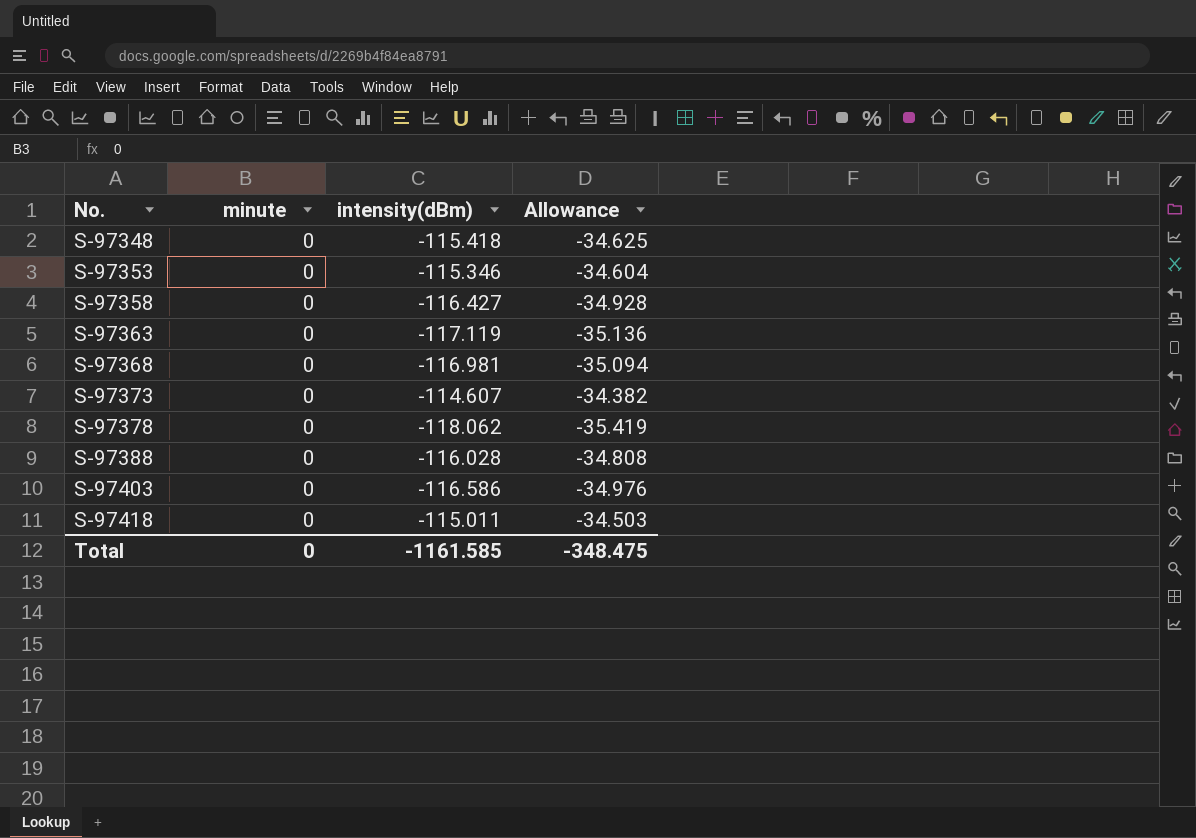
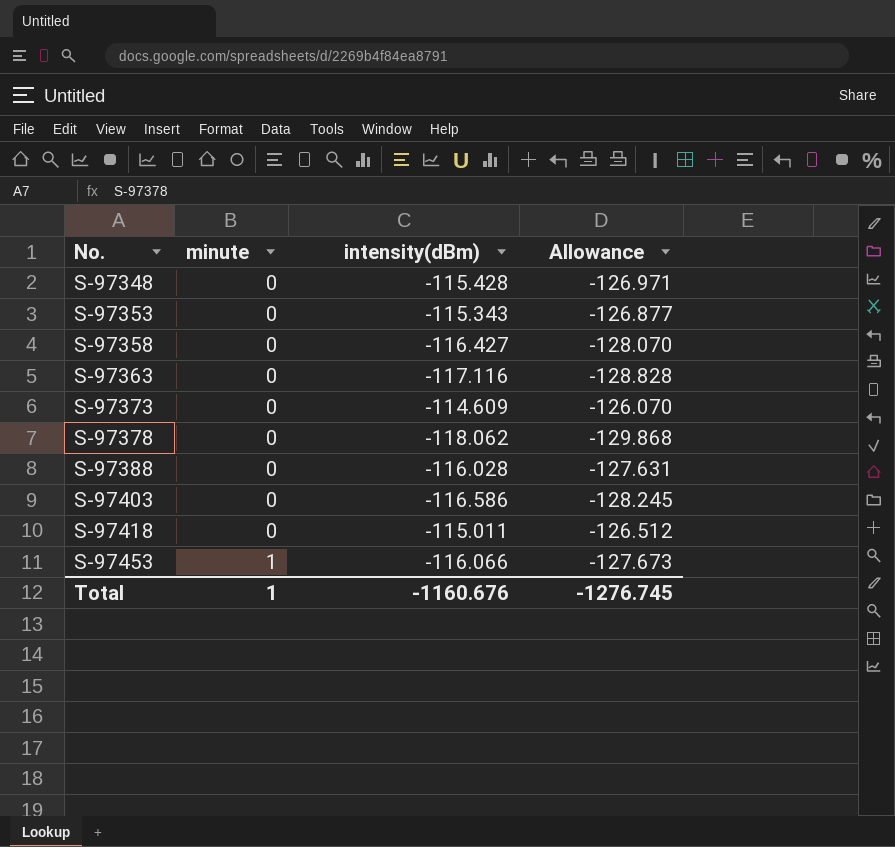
column Allowance | formula: [intensity(dBm)] * 0.3 -> [intensity(dBm)] * 1.1
row S-97368: 0 | -116.981 | -35.094 -> none
S-97348 | intensity(dBm): -115.418 -> -115.428
S-97353 | intensity(dBm): -115.346 -> -115.343
S-97363 | intensity(dBm): -117.119 -> -117.116
S-97373 | intensity(dBm): -114.607 -> -114.609
row S-97453: none -> 1 | -116.066 | -127.673
Total | minute: 0 -> 1
Total | intensity(dBm): -1161.585 -> -1160.676
Total | Allowance: -348.475 -> -1276.745

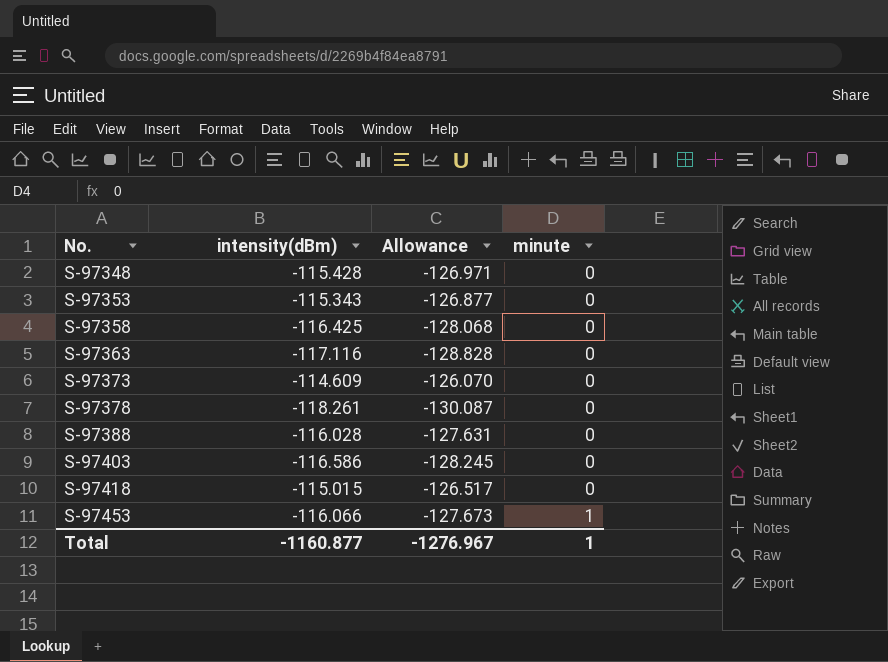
column minute | position: 2 -> 4
S-97358 | intensity(dBm): -116.427 -> -116.425
S-97358 | Allowance: -128.070 -> -128.068
S-97378 | intensity(dBm): -118.062 -> -118.261
S-97378 | Allowance: -129.868 -> -130.087
S-97418 | intensity(dBm): -115.011 -> -115.015
S-97418 | Allowance: -126.512 -> -126.517
Total | intensity(dBm): -1160.676 -> -1160.877
Total | Allowance: -1276.745 -> -1276.967

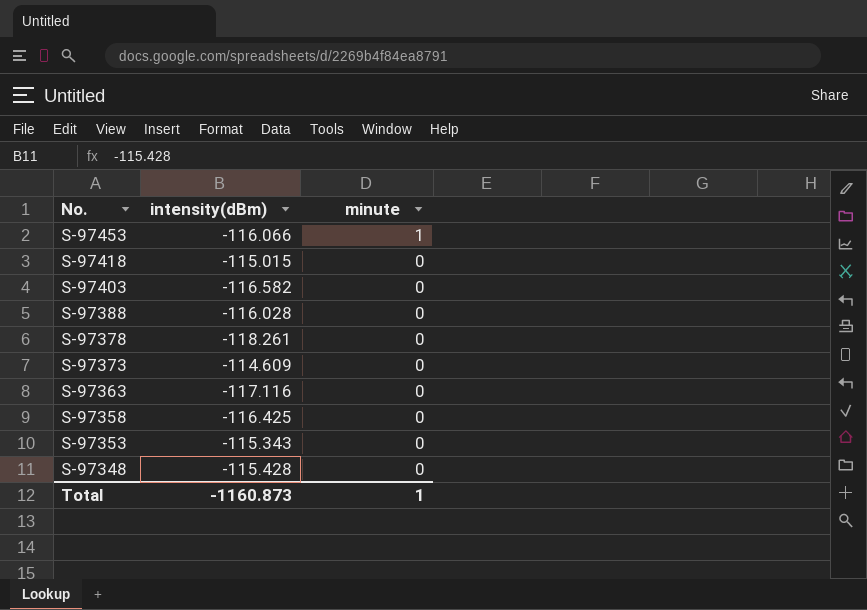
row order: No. ascending -> No. descending
column Allowance | formula: [intensity(dBm)] * 1.1 -> none
S-97403 | intensity(dBm): -116.586 -> -116.582
Total | intensity(dBm): -1160.877 -> -1160.873

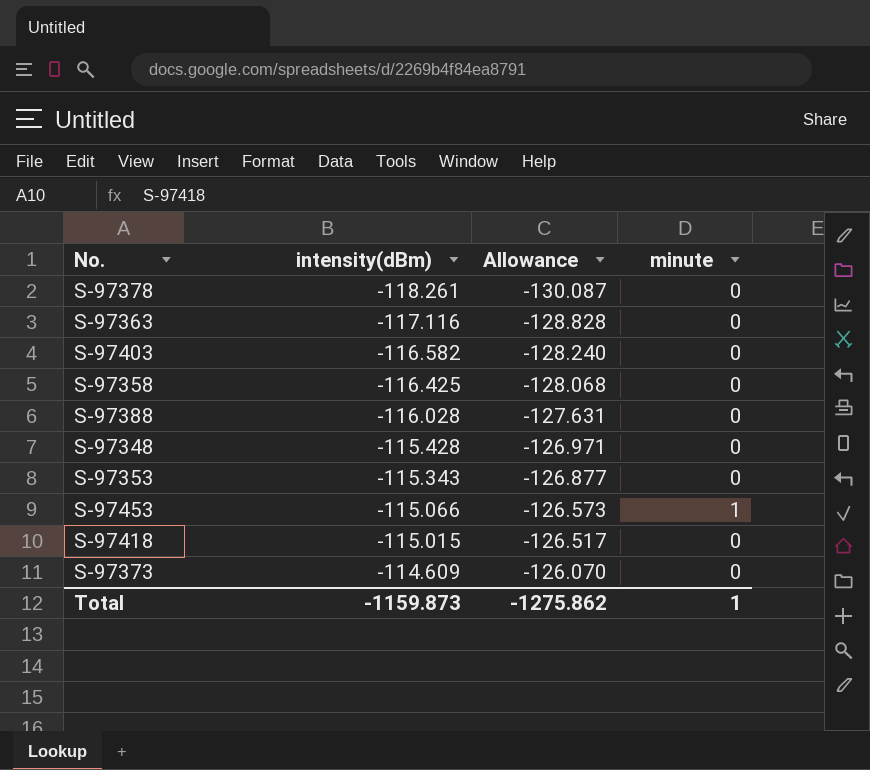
row order: No. descending -> intensity(dBm) ascending
column Allowance | formula: none -> [intensity(dBm)] * 1.1
S-97453 | intensity(dBm): -116.066 -> -115.066
Total | intensity(dBm): -1160.873 -> -1159.873

